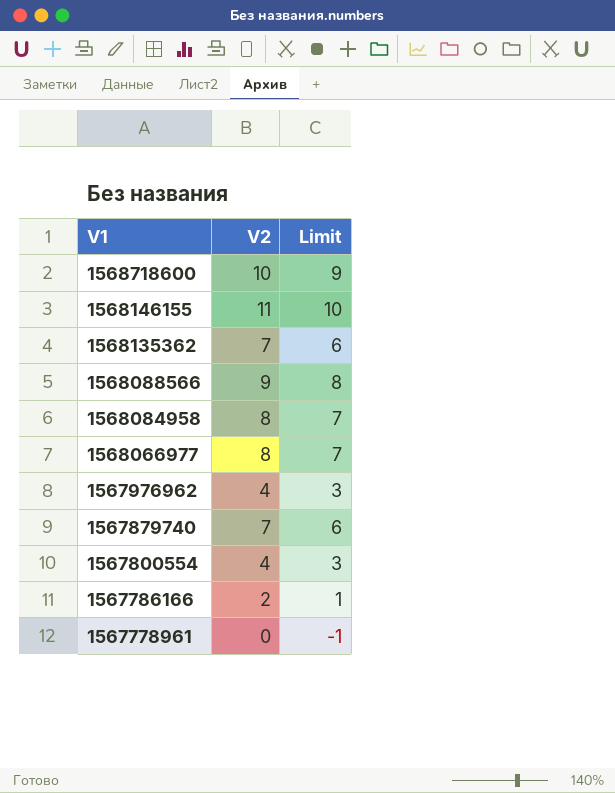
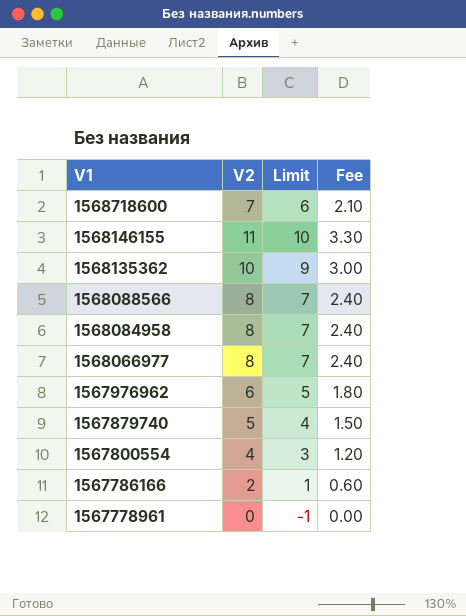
column Fee | formula: none -> [V2] * 0.3
1568718600 | V2: 10 -> 7
1568718600 | Limit: 9 -> 6
1568135362 | V2: 7 -> 10
1568135362 | Limit: 6 -> 9
1568088566 | V2: 9 -> 8
1568088566 | Limit: 8 -> 7
1567976962 | V2: 4 -> 6
1567976962 | Limit: 3 -> 5
1567879740 | V2: 7 -> 5
1567879740 | Limit: 6 -> 4

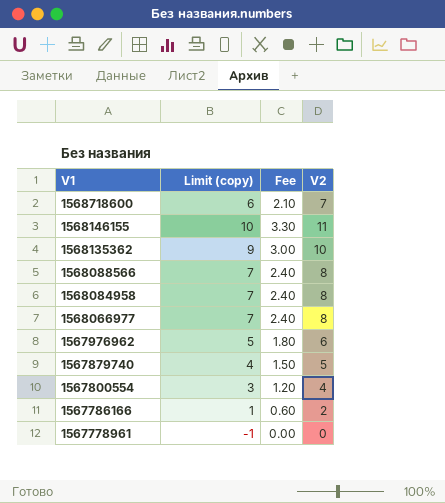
column name: Limit -> Limit (copy)
column V2 | position: 2 -> 4

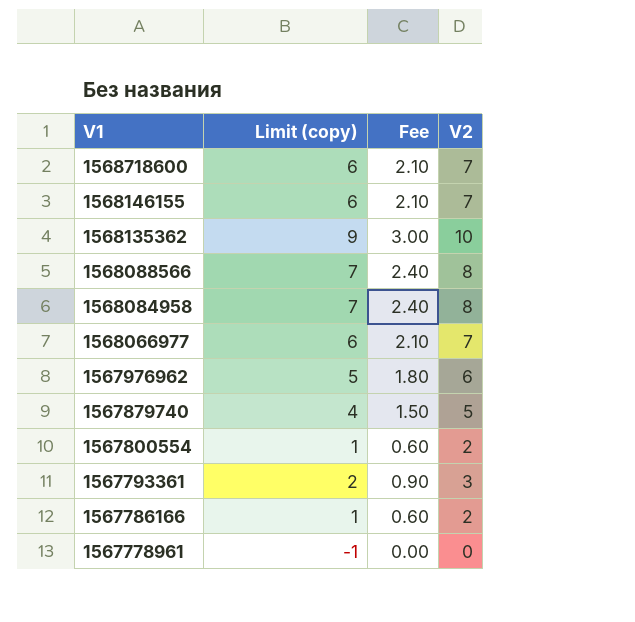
1568146155 | Limit (copy): 10 -> 6
1568146155 | Fee: 3.30 -> 2.10
1568146155 | V2: 11 -> 7
1568066977 | Limit (copy): 7 -> 6
1568066977 | Fee: 2.40 -> 2.10
1568066977 | V2: 8 -> 7
1567800554 | Limit (copy): 3 -> 1
1567800554 | Fee: 1.20 -> 0.60
1567800554 | V2: 4 -> 2
row 1567793361: none -> 2 | 0.90 | 3

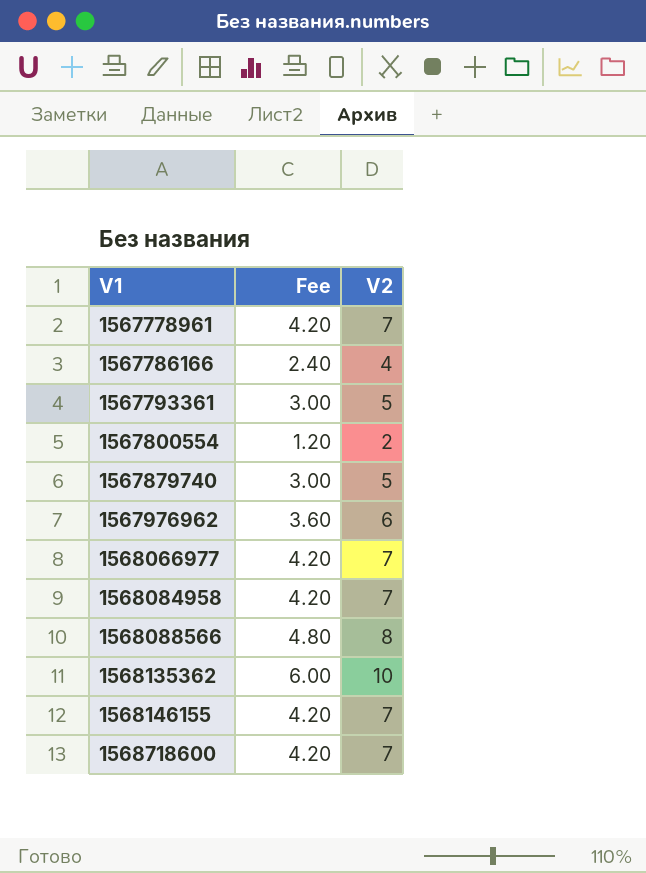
row order: V1 descending -> V1 ascending
column Limit (copy) | formula: [V2] - 1 -> none
column Fee | formula: [V2] * 0.3 -> [V2] * 0.6
1567778961 | V2: 0 -> 7
1567786166 | V2: 2 -> 4
1567793361 | V2: 3 -> 5
1568084958 | V2: 8 -> 7

